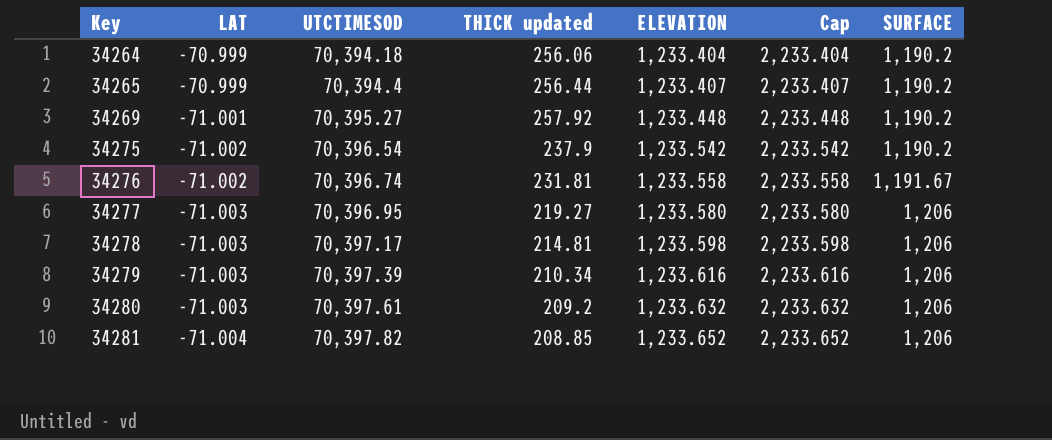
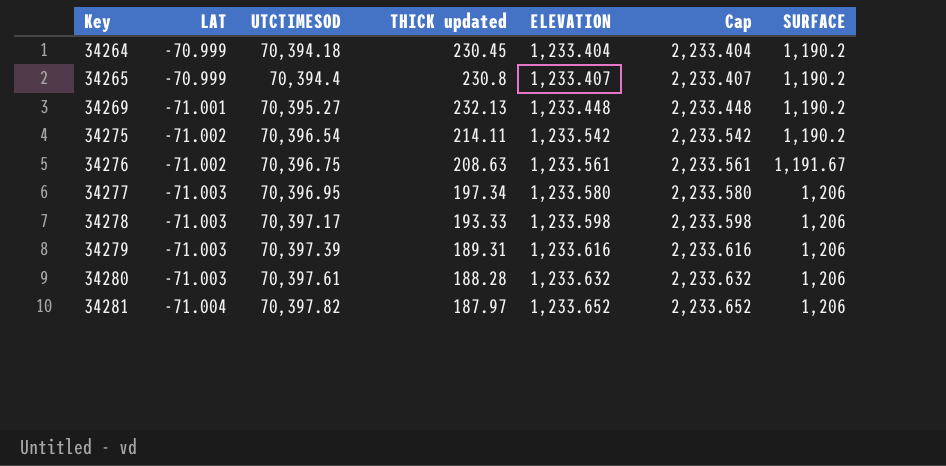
34264 | THICK updated: 256.06 -> 230.45
34265 | THICK updated: 256.44 -> 230.8
34269 | THICK updated: 257.92 -> 232.13
34275 | THICK updated: 237.9 -> 214.11
34276 | UTCTIMESOD: 70,396.74 -> 70,396.75
34276 | THICK updated: 231.81 -> 208.63
34276 | ELEVATION: 1,233.558 -> 1,233.561
34276 | Cap: 2,233.558 -> 2,233.561
34277 | THICK updated: 219.27 -> 197.34
34278 | THICK updated: 214.81 -> 193.33
34279 | THICK updated: 210.34 -> 189.31
34280 | THICK updated: 209.2 -> 188.28
34281 | THICK updated: 208.85 -> 187.97

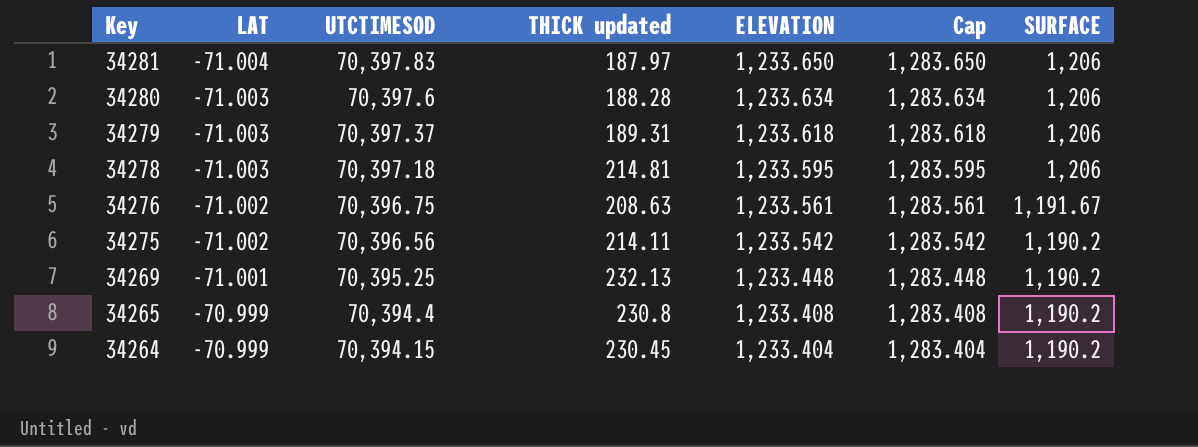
row order: Key ascending -> Key descending
column Cap | formula: [ELEVATION] + 1000 -> [ELEVATION] + 50
row 34277: -71.003 | 70,396.95 | 197.34 | 1,233.580 | 2,233.580 | 1,206 -> none
34281 | UTCTIMESOD: 70,397.82 -> 70,397.83
34281 | ELEVATION: 1,233.652 -> 1,233.650
34280 | UTCTIMESOD: 70,397.61 -> 70,397.6
34280 | ELEVATION: 1,233.632 -> 1,233.634
34279 | UTCTIMESOD: 70,397.39 -> 70,397.37
34279 | ELEVATION: 1,233.616 -> 1,233.618
34278 | UTCTIMESOD: 70,397.17 -> 70,397.18
34278 | THICK updated: 193.33 -> 214.81
34278 | ELEVATION: 1,233.598 -> 1,233.595
34275 | UTCTIMESOD: 70,396.54 -> 70,396.56
34269 | UTCTIMESOD: 70,395.27 -> 70,395.25
34265 | ELEVATION: 1,233.407 -> 1,233.408
34264 | UTCTIMESOD: 70,394.18 -> 70,394.15

